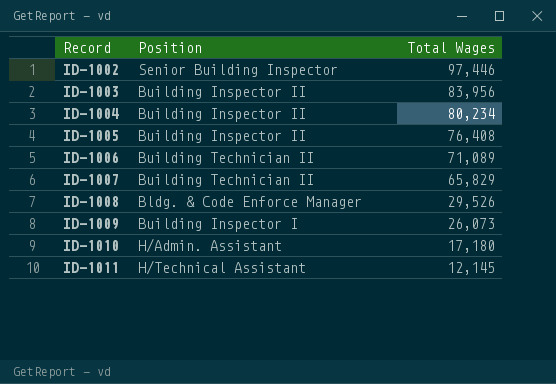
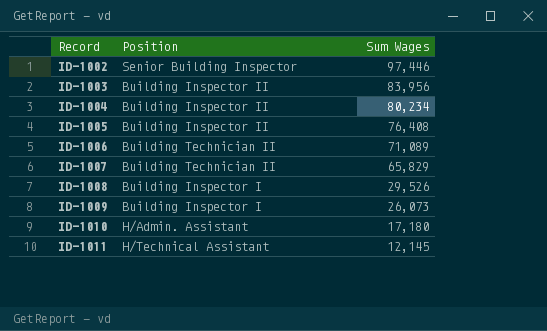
column name: Total Wages -> Sum Wages
ID-1008 | Position: Bldg. & Code Enforce Manager -> Building Inspector I

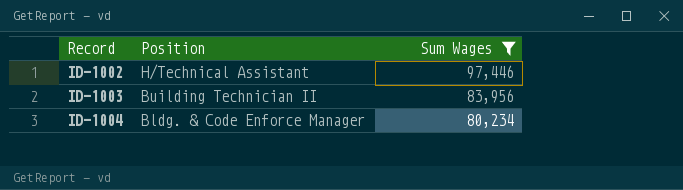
filter: none -> Sum Wages >= 80,234
ID-1002 | Position: Senior Building Inspector -> H/Technical Assistant
ID-1003 | Position: Building Inspector II -> Building Technician II
ID-1004 | Position: Building Inspector II -> Bldg. & Code Enforce Manager

